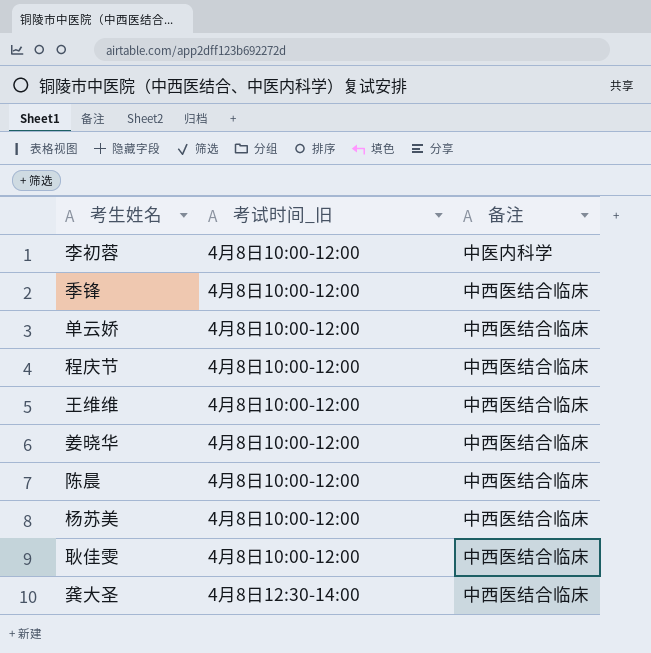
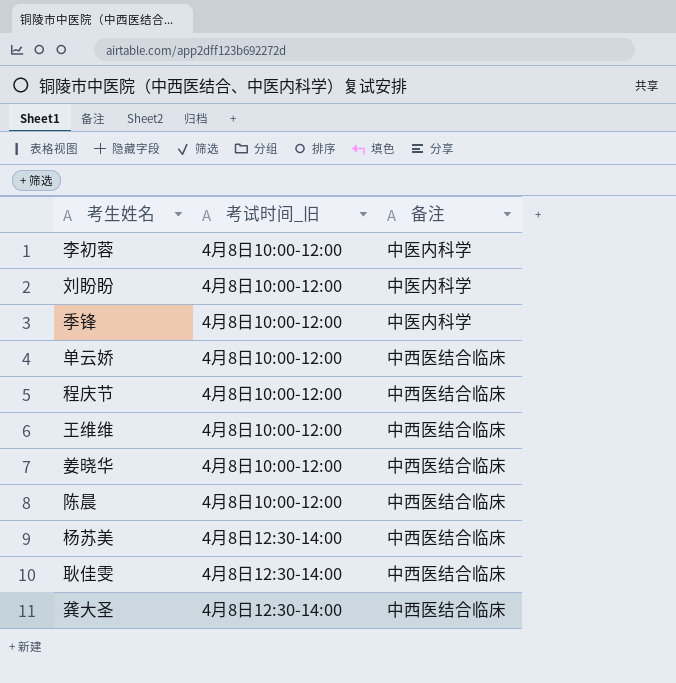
row 刘盼盼: none -> 4月8日10:00-12:00 | 中医内科学
季锋 | 备注: 中西医结合临床 -> 中医内科学
杨苏美 | 考试时间_旧: 4月8日10:00-12:00 -> 4月8日12:30-14:00
耿佳雯 | 考试时间_旧: 4月8日10:00-12:00 -> 4月8日12:30-14:00

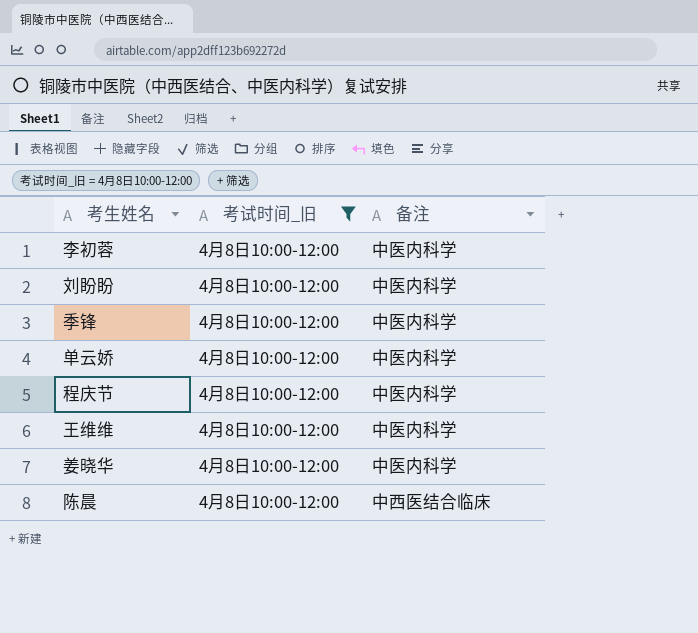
filter: none -> 考试时间_旧 = 4月8日10:00-12:00
单云娇 | 备注: 中西医结合临床 -> 中医内科学
程庆节 | 备注: 中西医结合临床 -> 中医内科学
王维维 | 备注: 中西医结合临床 -> 中医内科学
姜晓华 | 备注: 中西医结合临床 -> 中医内科学

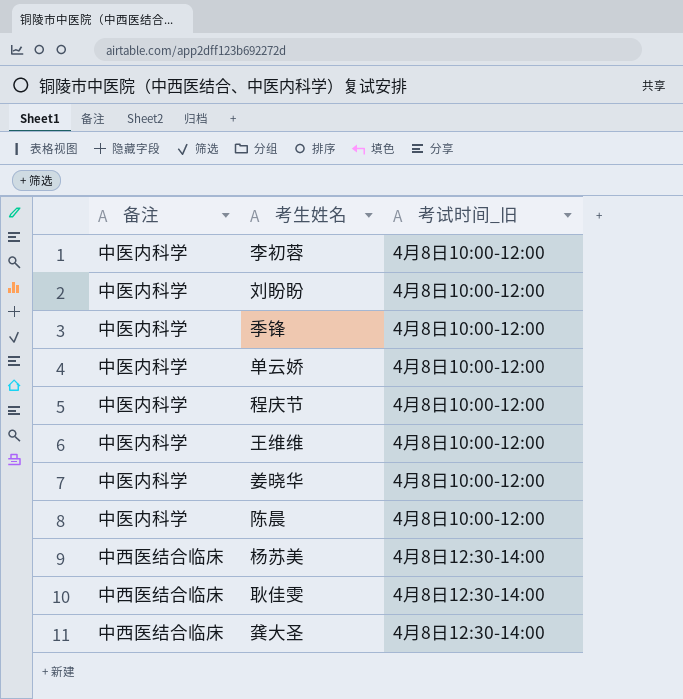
filter: 考试时间_旧 = 4月8日10:00-12:00 -> none
column 备注 | position: 3 -> 1
陈晨 | 备注: 中西医结合临床 -> 中医内科学

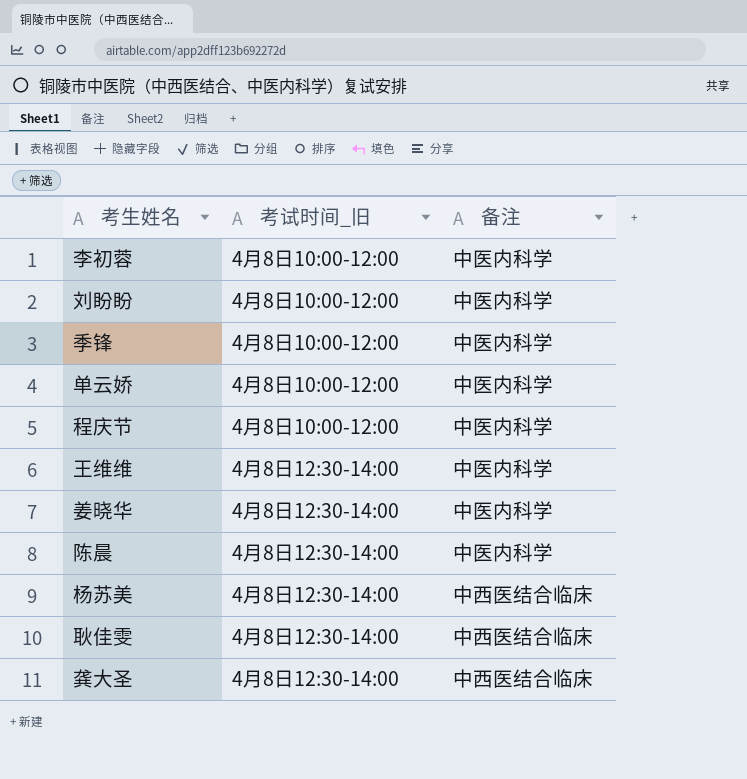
column 备注 | position: 1 -> 3
王维维 | 考试时间_旧: 4月8日10:00-12:00 -> 4月8日12:30-14:00
姜晓华 | 考试时间_旧: 4月8日10:00-12:00 -> 4月8日12:30-14:00
陈晨 | 考试时间_旧: 4月8日10:00-12:00 -> 4月8日12:30-14:00

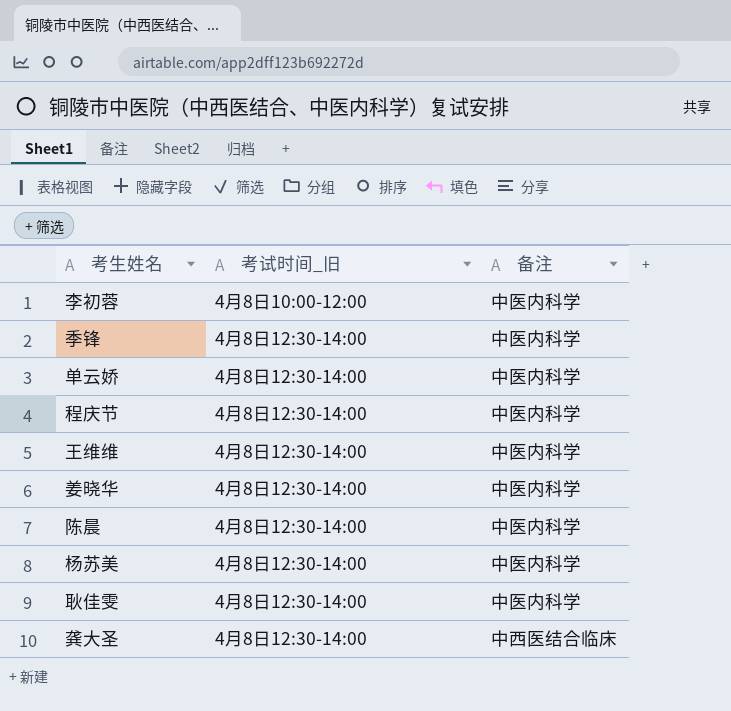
row 刘盼盼: 4月8日10:00-12:00 | 中医内科学 -> none
季锋 | 考试时间_旧: 4月8日10:00-12:00 -> 4月8日12:30-14:00
单云娇 | 考试时间_旧: 4月8日10:00-12:00 -> 4月8日12:30-14:00
程庆节 | 考试时间_旧: 4月8日10:00-12:00 -> 4月8日12:30-14:00
杨苏美 | 备注: 中西医结合临床 -> 中医内科学
耿佳雯 | 备注: 中西医结合临床 -> 中医内科学

